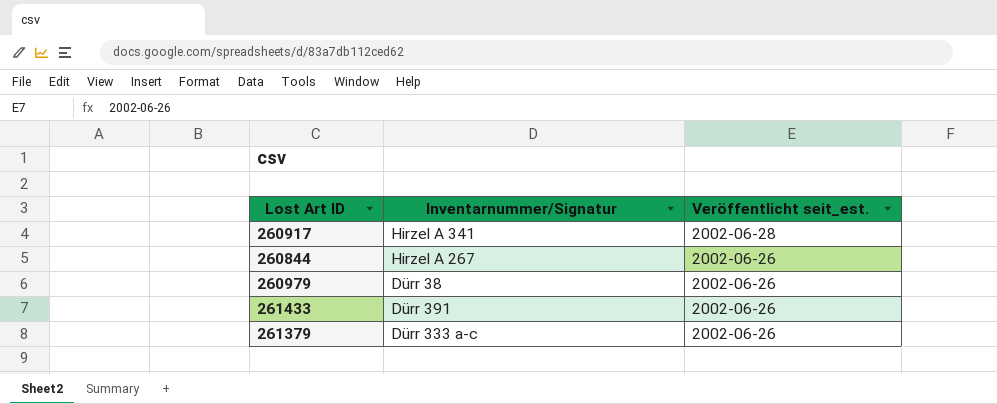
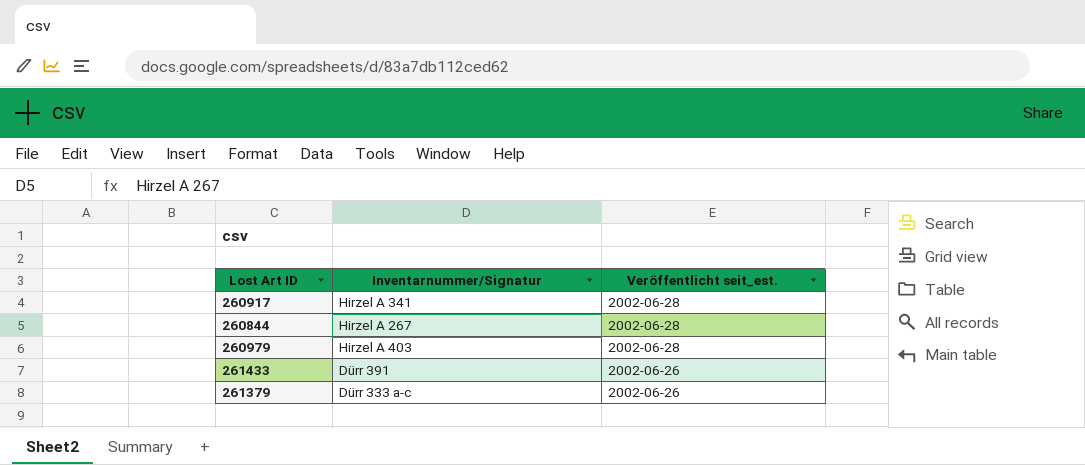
260844 | Veröffentlicht seit_est.: 2002-06-26 -> 2002-06-28
260979 | Inventarnummer/Signatur: Dürr 38 -> Hirzel A 403
260979 | Veröffentlicht seit_est.: 2002-06-26 -> 2002-06-28

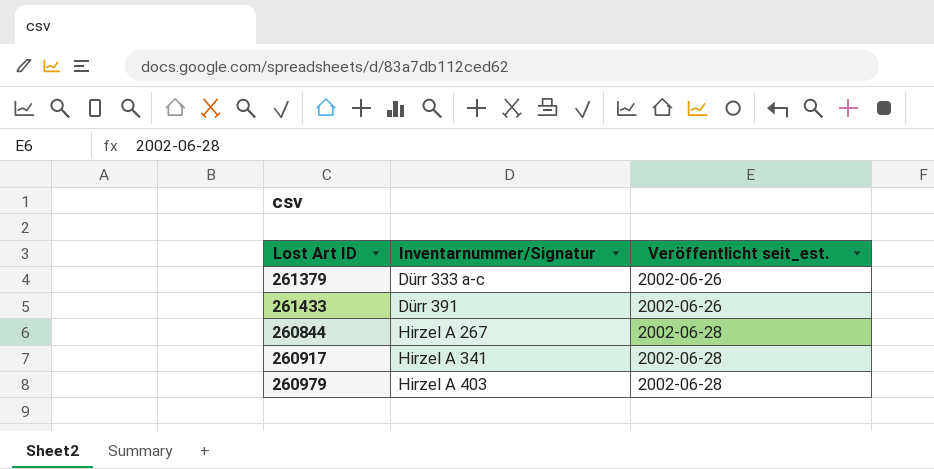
row order: Veröffentlicht seit_est. descending -> Inventarnummer/Signatur ascending

